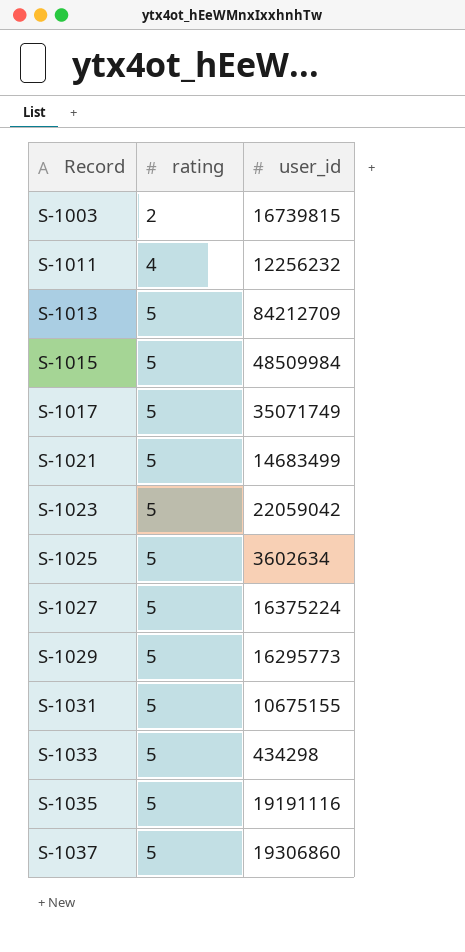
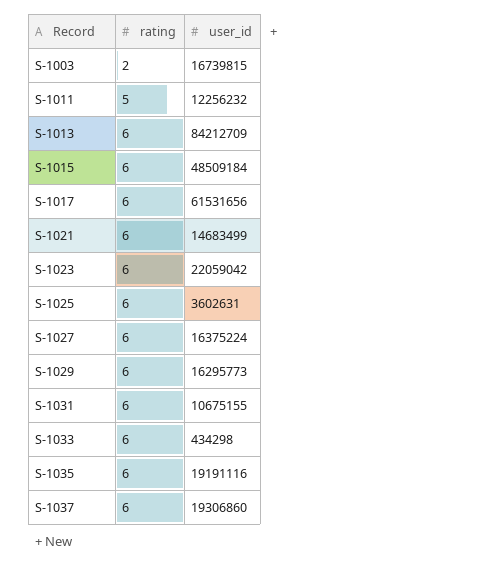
S-1011 | rating: 4 -> 5
S-1013 | rating: 5 -> 6
S-1015 | rating: 5 -> 6
S-1015 | user_id: 48509984 -> 48509184
S-1017 | rating: 5 -> 6
S-1017 | user_id: 35071749 -> 61531656
S-1021 | rating: 5 -> 6
S-1023 | rating: 5 -> 6
S-1025 | rating: 5 -> 6
S-1025 | user_id: 3602634 -> 3602631
S-1027 | rating: 5 -> 6
S-1029 | rating: 5 -> 6
S-1031 | rating: 5 -> 6
S-1033 | rating: 5 -> 6
S-1035 | rating: 5 -> 6
S-1037 | rating: 5 -> 6

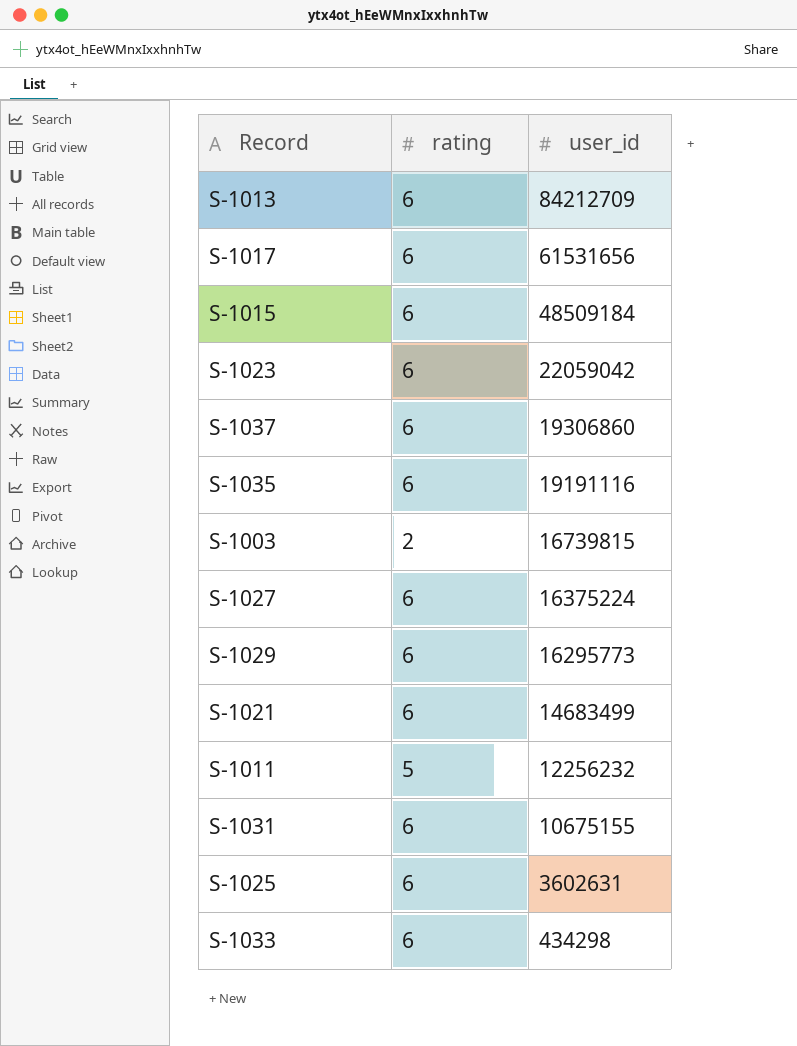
row order: Record ascending -> user_id descending

